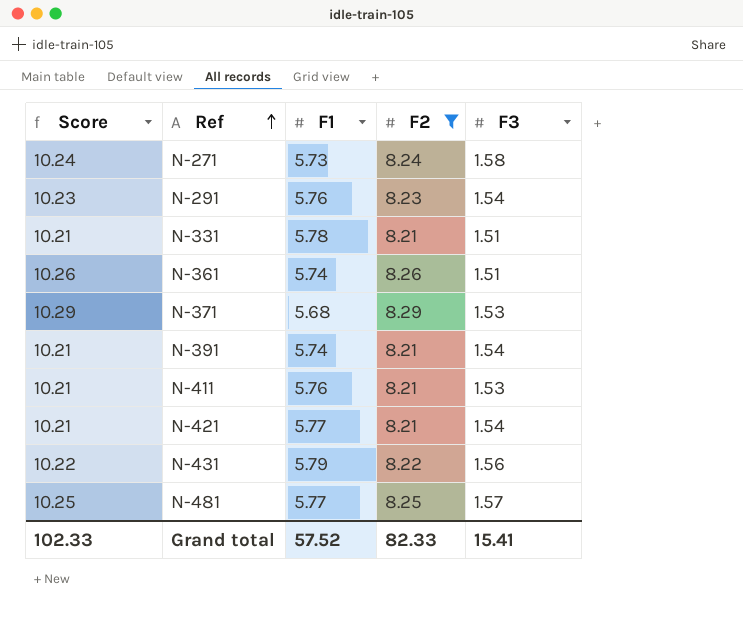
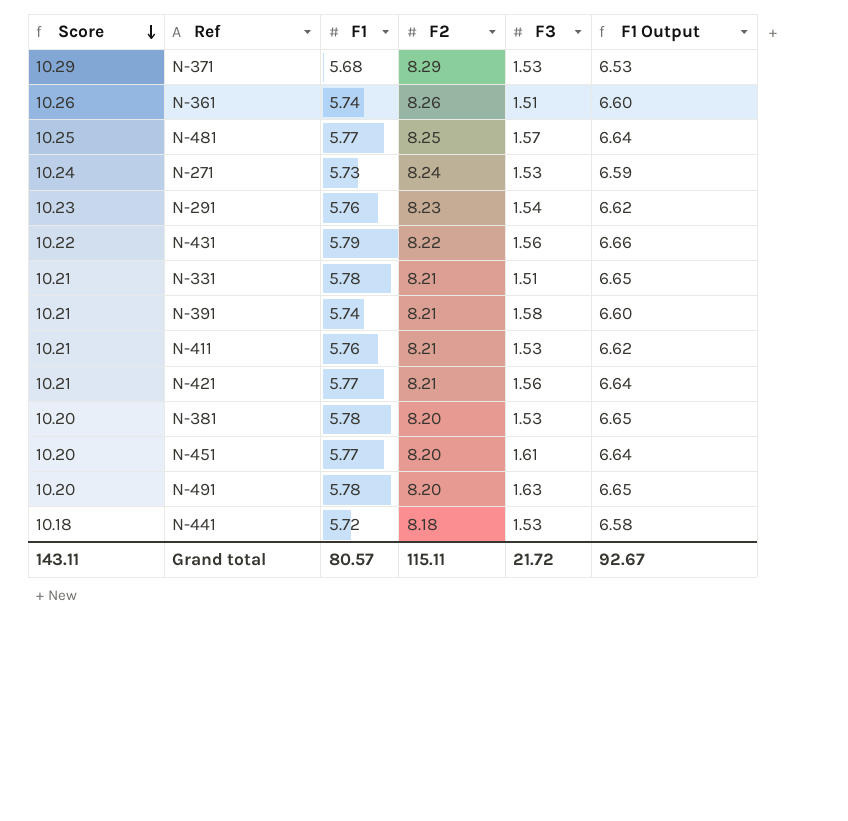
filter: F2 >= 8.21 -> none
row order: Ref ascending -> Score descending
column F1 Output | formula: none -> [F1] * 1.15
N-271 | F3: 1.58 -> 1.53
N-391 | F3: 1.54 -> 1.58
N-421 | F3: 1.54 -> 1.56
Grand total | Score: 102.33 -> 143.11
Grand total | F1: 57.52 -> 80.57
Grand total | F2: 82.33 -> 115.11
Grand total | F3: 15.41 -> 21.72

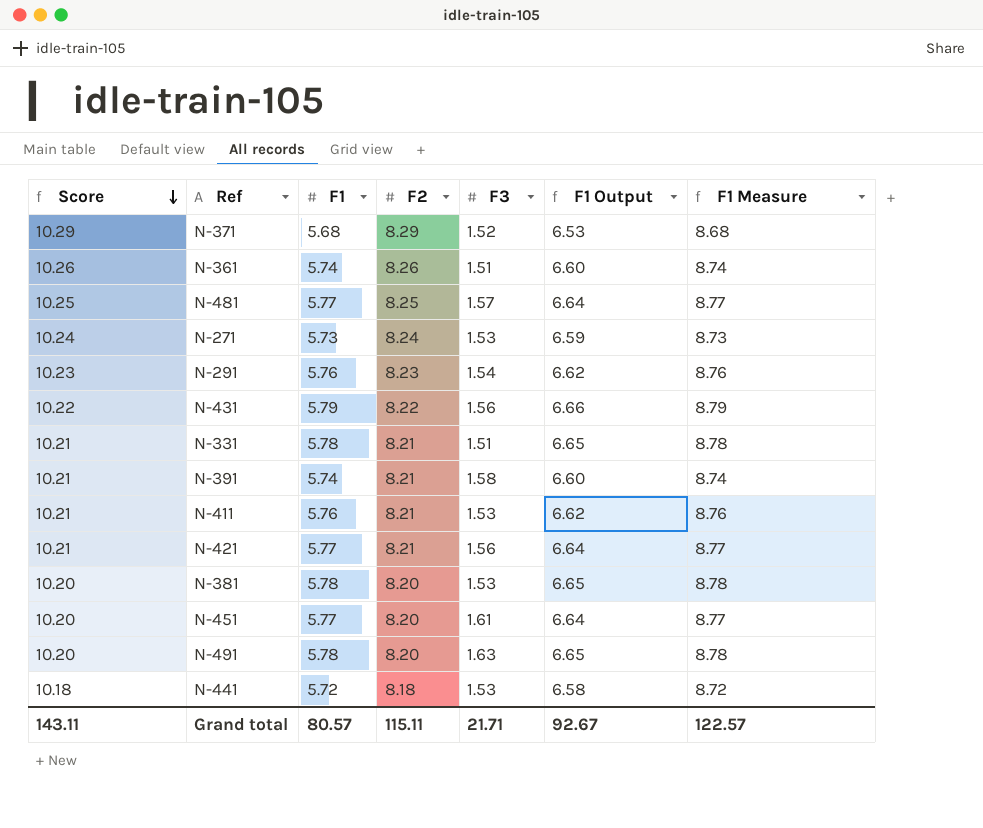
column F1 Measure | formula: none -> [F1] + 3
N-371 | F3: 1.53 -> 1.52
Grand total | F3: 21.72 -> 21.71

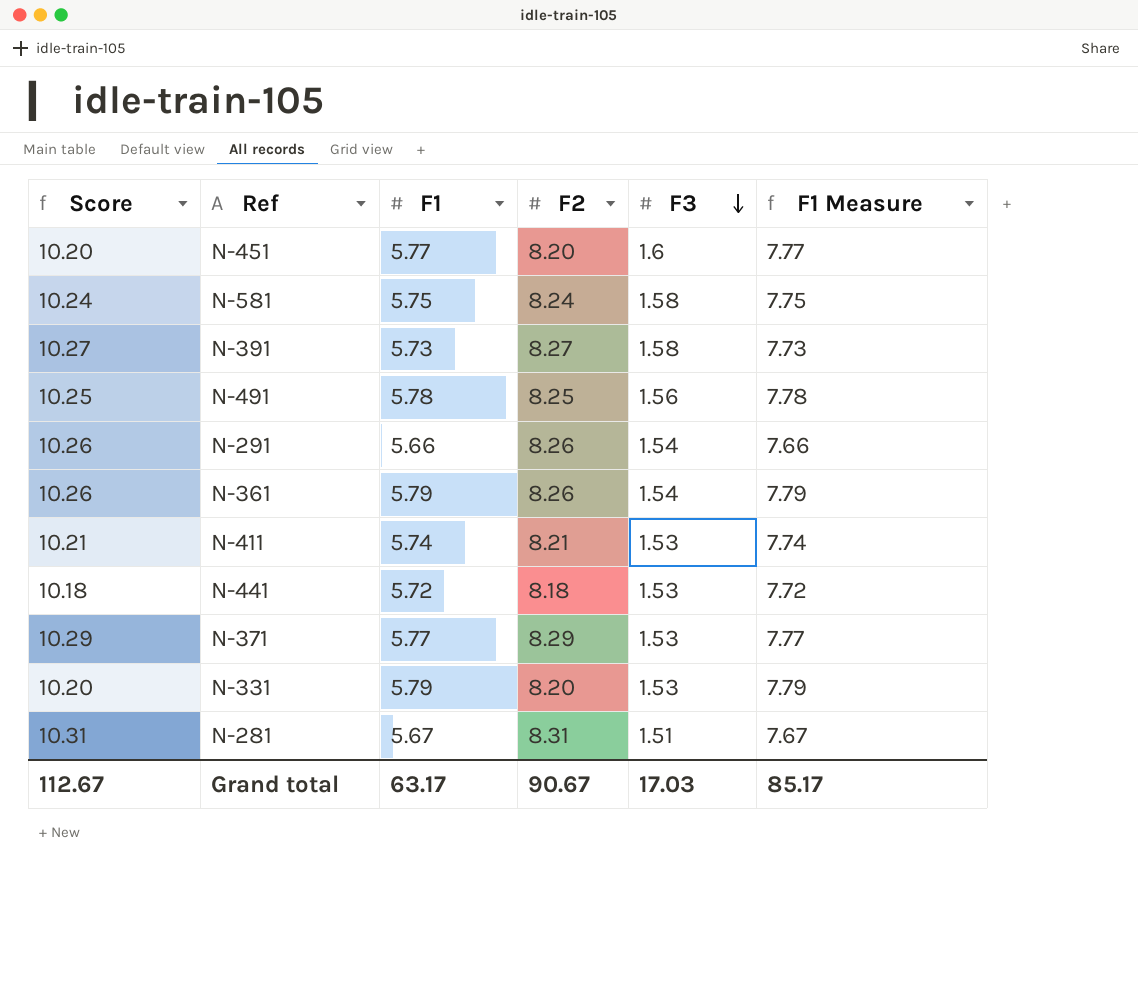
row order: Score descending -> F3 descending
column F1 Output | formula: [F1] * 1.15 -> none
column F1 Measure | formula: [F1] + 3 -> [F1] + 2
row N-481: 10.25 | 5.77 | 8.25 | 1.57 | 6.64 | 8.77 -> none
row N-271: 10.24 | 5.73 | 8.24 | 1.53 | 6.59 | 8.73 -> none
row N-431: 10.22 | 5.79 | 8.22 | 1.56 | 6.66 | 8.79 -> none
row N-421: 10.21 | 5.77 | 8.21 | 1.56 | 6.64 | 8.77 -> none
row N-381: 10.20 | 5.78 | 8.20 | 1.53 | 6.65 | 8.78 -> none
N-451 | F3: 1.61 -> 1.6
row N-581: none -> 10.24 | 5.75 | 8.24 | 1.58 | 7.75
N-391 | Score: 10.21 -> 10.27
N-391 | F1: 5.74 -> 5.73
N-391 | F2: 8.21 -> 8.27
N-491 | Score: 10.20 -> 10.25
N-491 | F2: 8.20 -> 8.25
N-491 | F3: 1.63 -> 1.56
N-291 | Score: 10.23 -> 10.26
N-291 | F1: 5.76 -> 5.66
N-291 | F2: 8.23 -> 8.26
N-361 | F1: 5.74 -> 5.79
N-361 | F3: 1.51 -> 1.54
N-411 | F1: 5.76 -> 5.74
N-371 | F1: 5.68 -> 5.77
N-371 | F3: 1.52 -> 1.53
N-331 | Score: 10.21 -> 10.20
N-331 | F1: 5.78 -> 5.79
N-331 | F2: 8.21 -> 8.20
N-331 | F3: 1.51 -> 1.53
row N-281: none -> 10.31 | 5.67 | 8.31 | 1.51 | 7.67
Grand total | Score: 143.11 -> 112.67
Grand total | F1: 80.57 -> 63.17
Grand total | F2: 115.11 -> 90.67
Grand total | F3: 21.71 -> 17.03
Grand total | F1 Measure: 122.57 -> 85.17

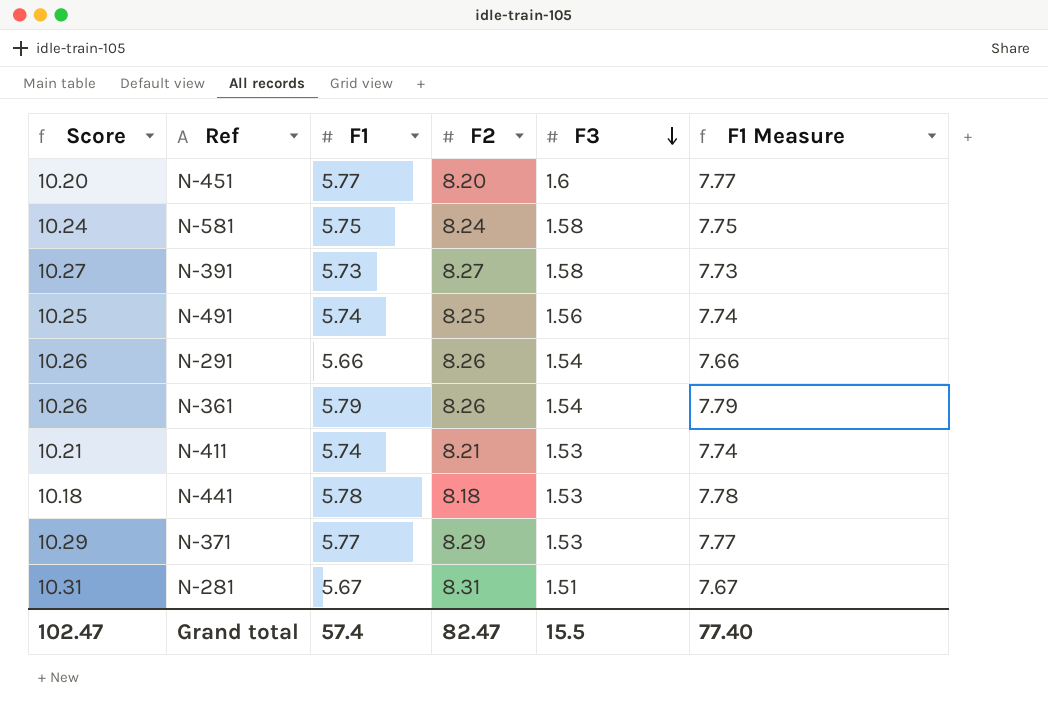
row N-331: 10.20 | 5.79 | 8.20 | 1.53 | 7.79 -> none
N-491 | F1: 5.78 -> 5.74
N-491 | F1 Measure: 7.78 -> 7.74
N-441 | F1: 5.72 -> 5.78
N-441 | F1 Measure: 7.72 -> 7.78
Grand total | Score: 112.67 -> 102.47
Grand total | F1: 63.17 -> 57.4
Grand total | F2: 90.67 -> 82.47
Grand total | F3: 17.03 -> 15.5
Grand total | F1 Measure: 85.17 -> 77.40

